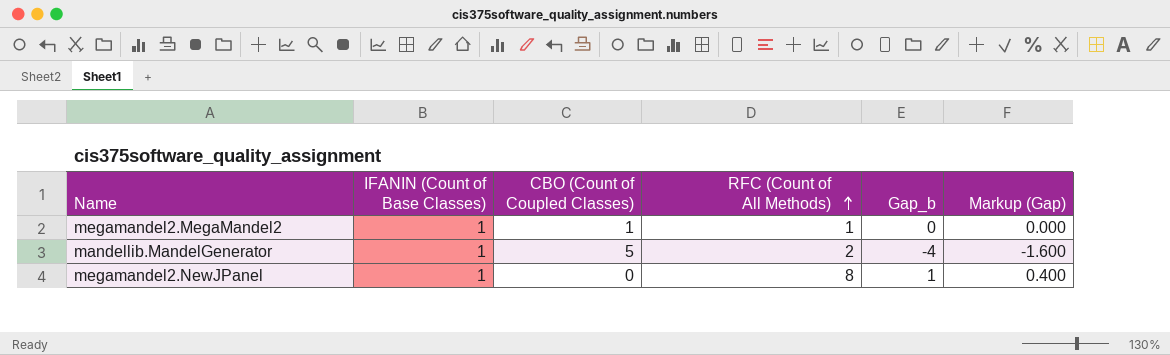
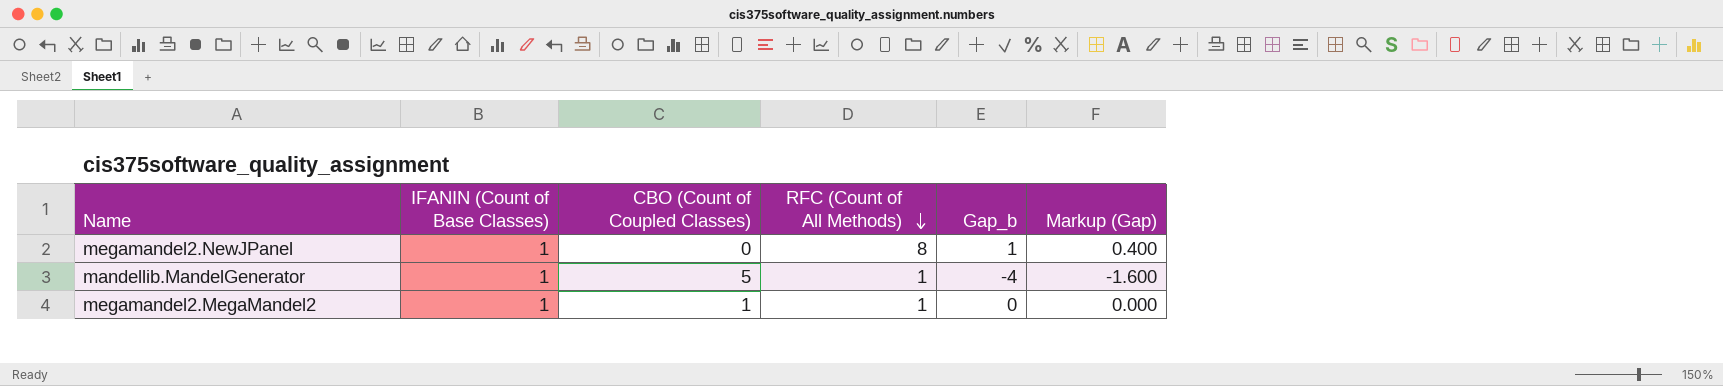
row order: RFC (Count of All Methods) ascending -> RFC (Count of All Methods) descending
mandellib.MandelGenerator | RFC (Count of All Methods): 2 -> 1

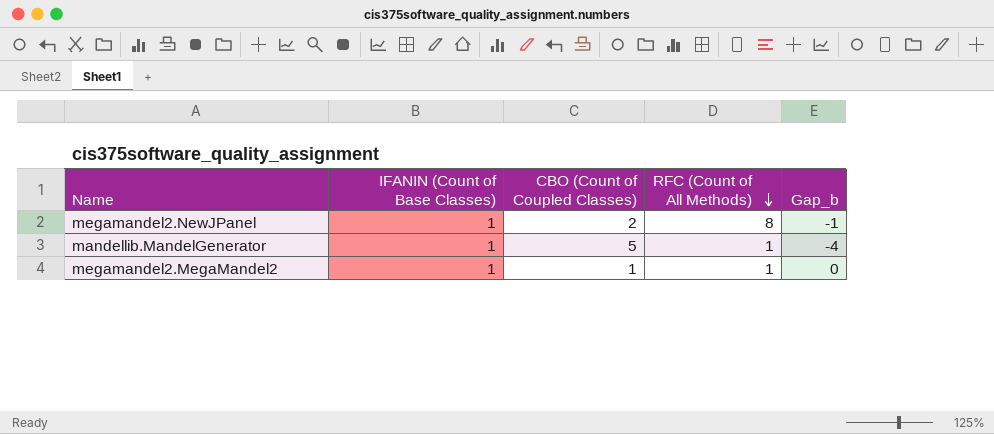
column Markup (Gap) | formula: [Gap_b] * 0.4 -> none
megamandel2.NewJPanel | CBO (Count of Coupled Classes): 0 -> 2
megamandel2.NewJPanel | Gap_b: 1 -> -1

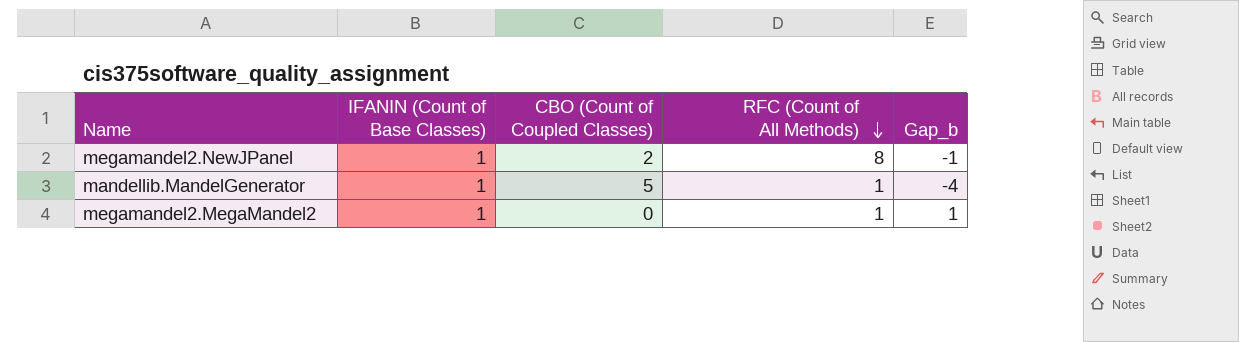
megamandel2.MegaMandel2 | CBO (Count of Coupled Classes): 1 -> 0
megamandel2.MegaMandel2 | Gap_b: 0 -> 1

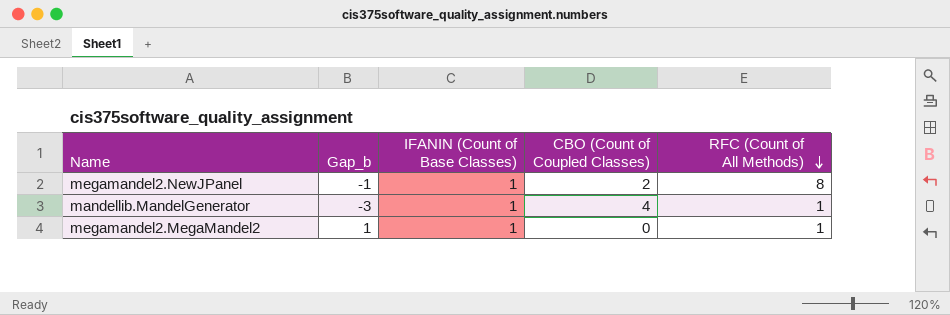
column Gap_b | position: 5 -> 2
mandellib.MandelGenerator | Gap_b: -4 -> -3
mandellib.MandelGenerator | CBO (Count of Coupled Classes): 5 -> 4

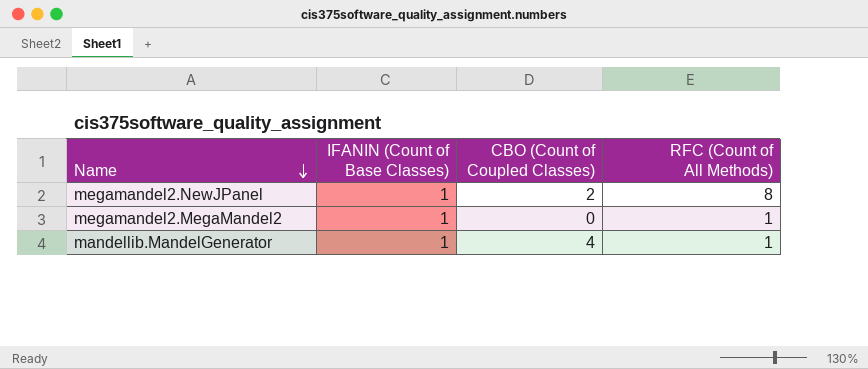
row order: RFC (Count of All Methods) descending -> Name descending
column Gap_b | formula: [IFANIN (Count of Base Classes)] - [CBO (Count of Coupled Classes)] -> none

